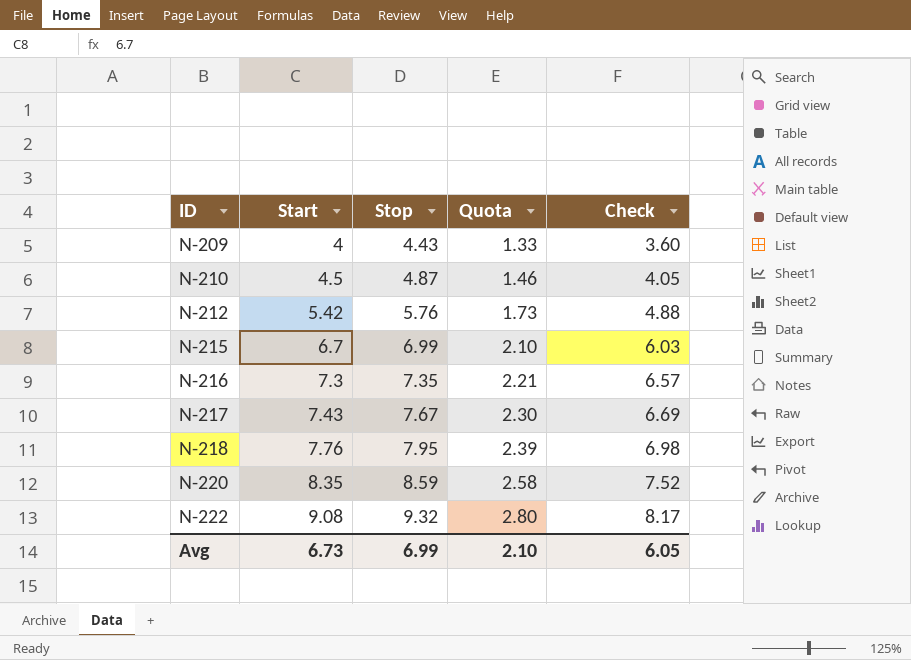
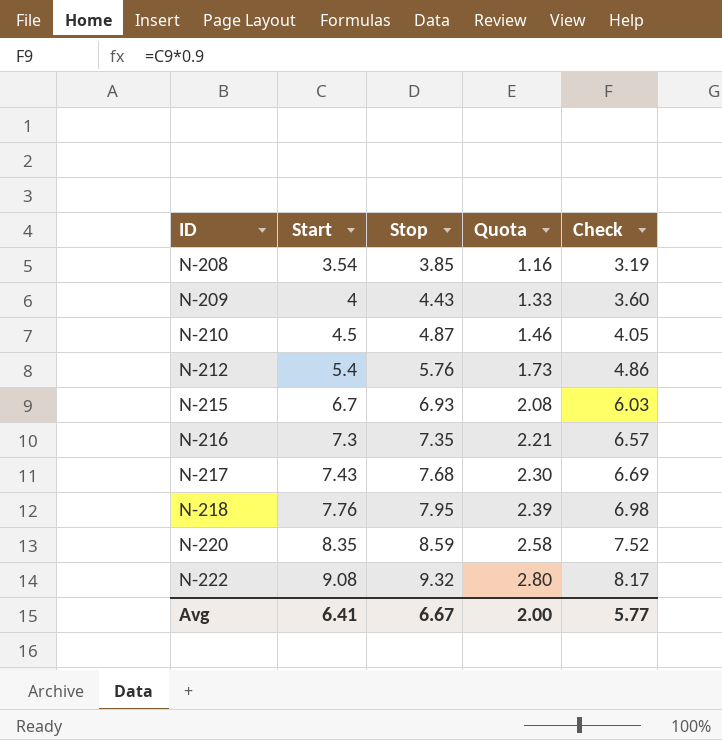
row N-208: none -> 3.54 | 3.85 | 1.16 | 3.19
N-212 | Start: 5.42 -> 5.4
N-212 | Check: 4.88 -> 4.86
N-215 | Stop: 6.99 -> 6.93
N-215 | Quota: 2.10 -> 2.08
N-217 | Stop: 7.67 -> 7.68
Avg | Start: 6.73 -> 6.41
Avg | Stop: 6.99 -> 6.67
Avg | Quota: 2.10 -> 2.00
Avg | Check: 6.05 -> 5.77

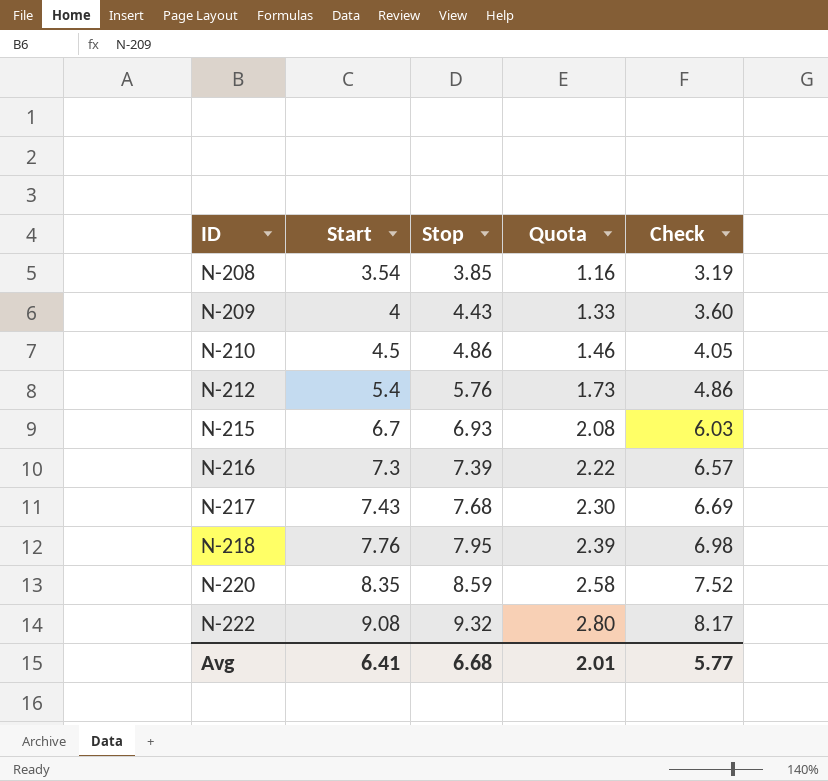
N-210 | Stop: 4.87 -> 4.86
N-216 | Stop: 7.35 -> 7.39
N-216 | Quota: 2.21 -> 2.22
Avg | Stop: 6.67 -> 6.68
Avg | Quota: 2.00 -> 2.01

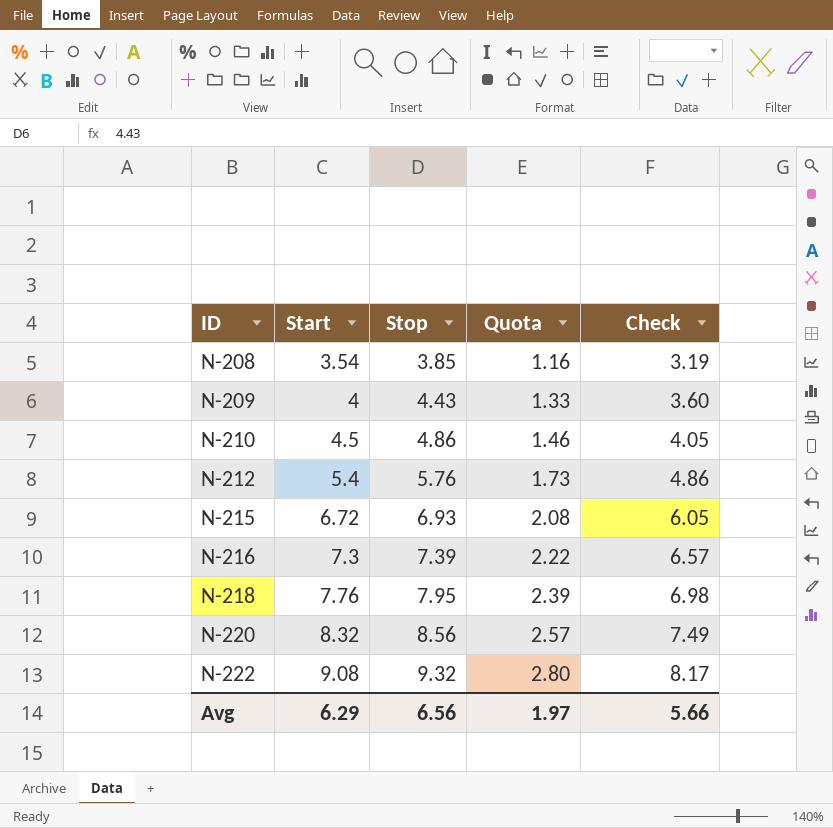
row N-217: 7.43 | 7.68 | 2.30 | 6.69 -> none
N-215 | Start: 6.7 -> 6.72
N-215 | Check: 6.03 -> 6.05
N-220 | Start: 8.35 -> 8.32
N-220 | Stop: 8.59 -> 8.56
N-220 | Quota: 2.58 -> 2.57
N-220 | Check: 7.52 -> 7.49
Avg | Start: 6.41 -> 6.29
Avg | Stop: 6.68 -> 6.56
Avg | Quota: 2.01 -> 1.97
Avg | Check: 5.77 -> 5.66

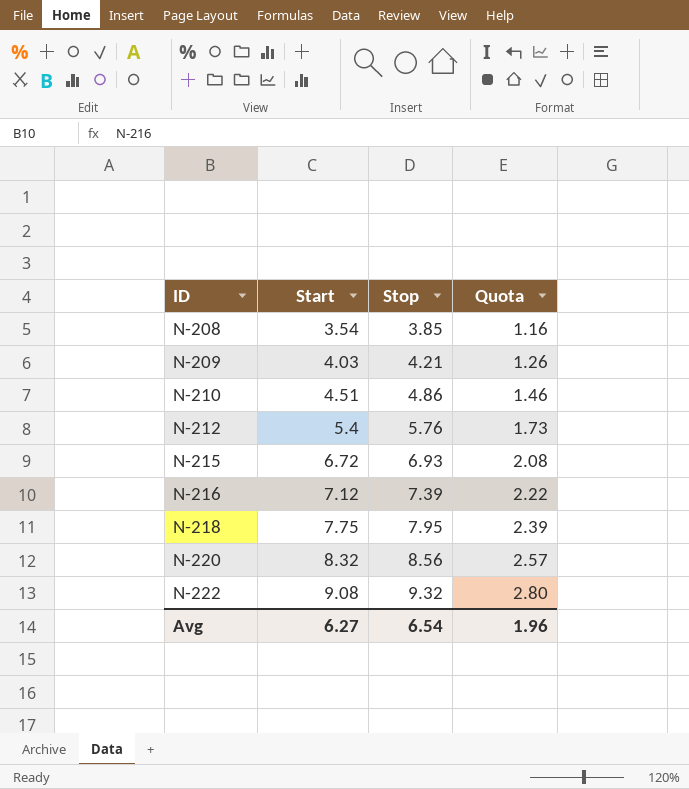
column Check | formula: [Start] * 0.9 -> none
N-209 | Start: 4 -> 4.03
N-209 | Stop: 4.43 -> 4.21
N-209 | Quota: 1.33 -> 1.26
N-210 | Start: 4.5 -> 4.51
N-216 | Start: 7.3 -> 7.12
N-218 | Start: 7.76 -> 7.75
Avg | Start: 6.29 -> 6.27
Avg | Stop: 6.56 -> 6.54
Avg | Quota: 1.97 -> 1.96

